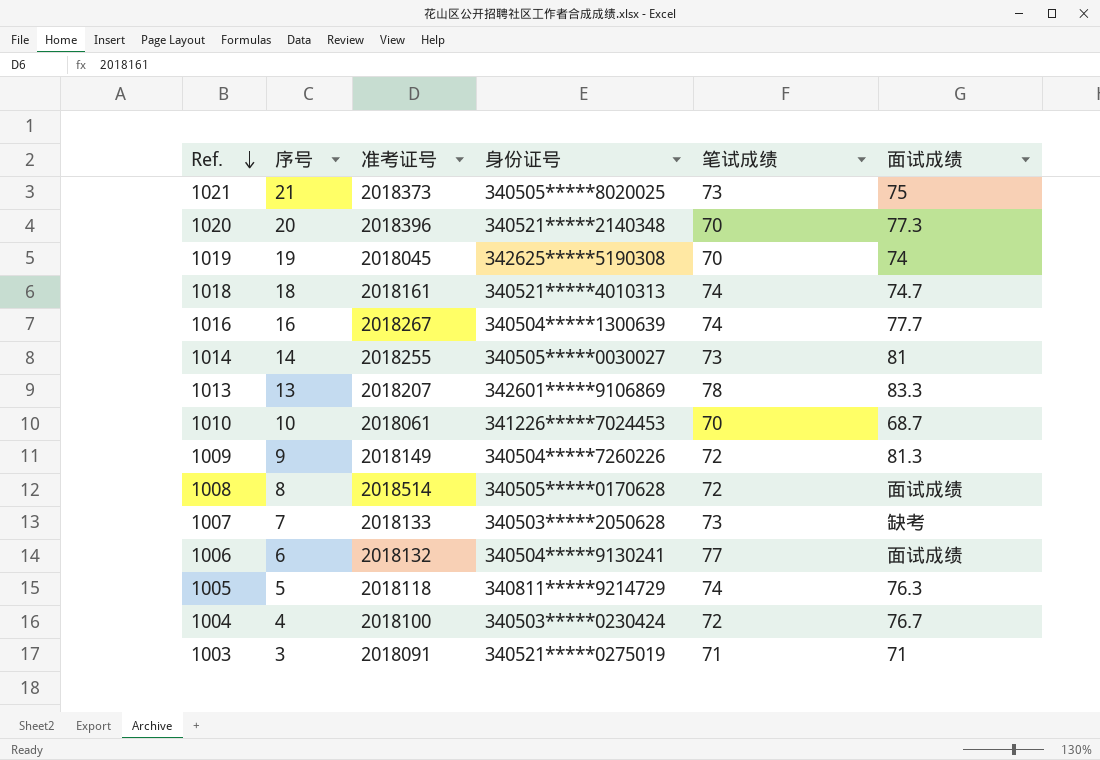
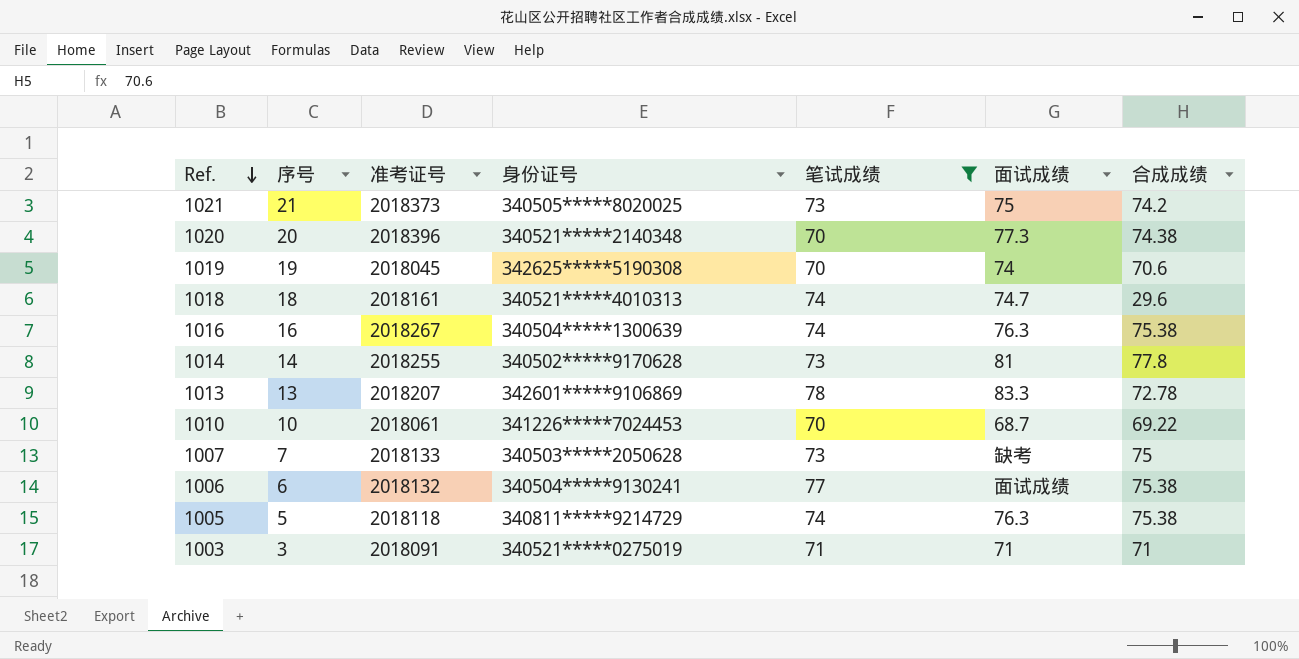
filter: none -> 笔试成绩 != 72
column 合成成绩 | position: none -> 7
1016 | 面试成绩: 77.7 -> 76.3
1014 | 身份证号: 340505*****0030027 -> 340502*****9170628

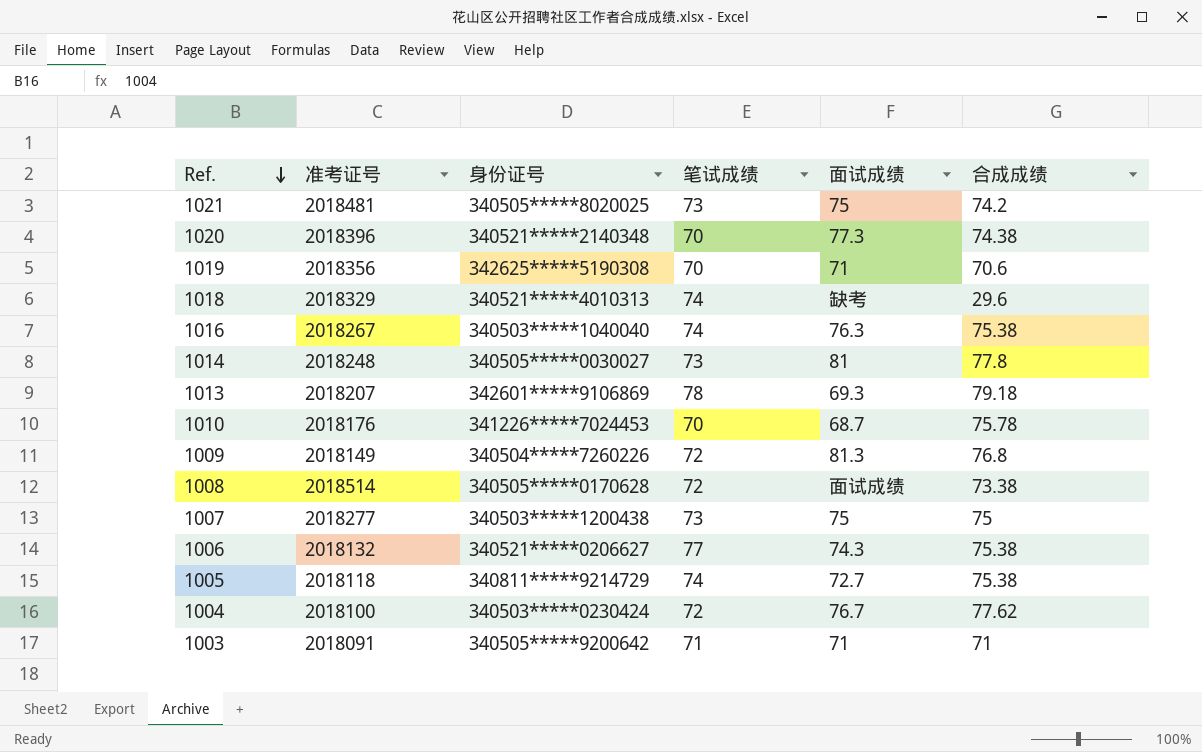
filter: 笔试成绩 != 72 -> none
column 序号 | position: 2 -> none
1021 | 准考证号: 2018373 -> 2018481
1019 | 准考证号: 2018045 -> 2018356
1019 | 面试成绩: 74 -> 71
1018 | 准考证号: 2018161 -> 2018329
1018 | 面试成绩: 74.7 -> 缺考
1016 | 身份证号: 340504*****1300639 -> 340503*****1040040
1014 | 准考证号: 2018255 -> 2018248
1014 | 身份证号: 340502*****9170628 -> 340505*****0030027
1013 | 面试成绩: 83.3 -> 69.3
1013 | 合成成绩: 72.78 -> 79.18
1010 | 准考证号: 2018061 -> 2018176
1010 | 合成成绩: 69.22 -> 75.78
1007 | 准考证号: 2018133 -> 2018277
1007 | 身份证号: 340503*****2050628 -> 340503*****1200438
1007 | 面试成绩: 缺考 -> 75
1006 | 身份证号: 340504*****9130241 -> 340521*****0206627
1006 | 面试成绩: 面试成绩 -> 74.3
1005 | 面试成绩: 76.3 -> 72.7
1003 | 身份证号: 340521*****0275019 -> 340505*****9200642

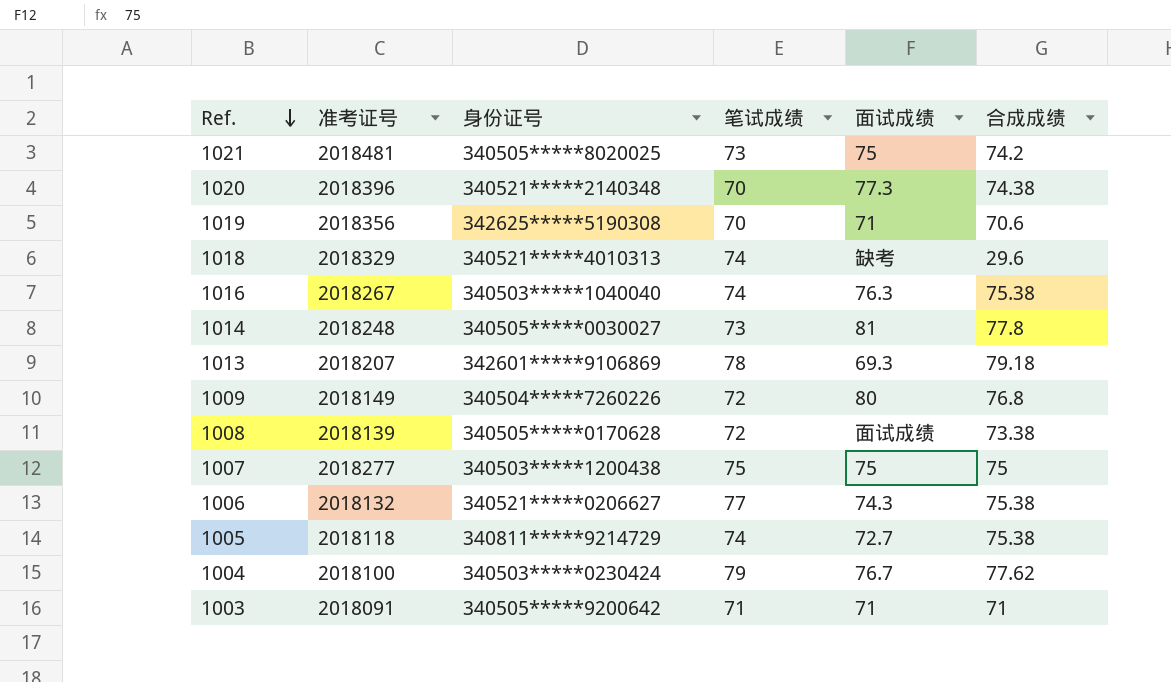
row 1010: 2018176 | 341226*****7024453 | 70 | 68.7 | 75.78 -> none
1009 | 面试成绩: 81.3 -> 80
1008 | 准考证号: 2018514 -> 2018139
1007 | 笔试成绩: 73 -> 75
1004 | 笔试成绩: 72 -> 79

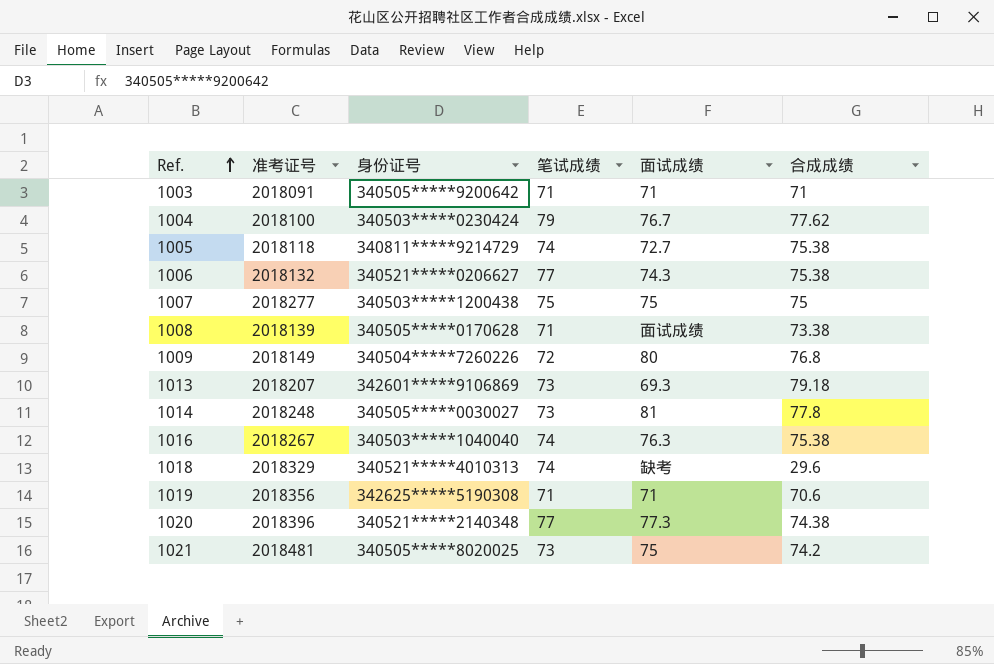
row order: Ref. descending -> Ref. ascending
1008 | 笔试成绩: 72 -> 71
1013 | 笔试成绩: 78 -> 73
1019 | 笔试成绩: 70 -> 71
1020 | 笔试成绩: 70 -> 77

